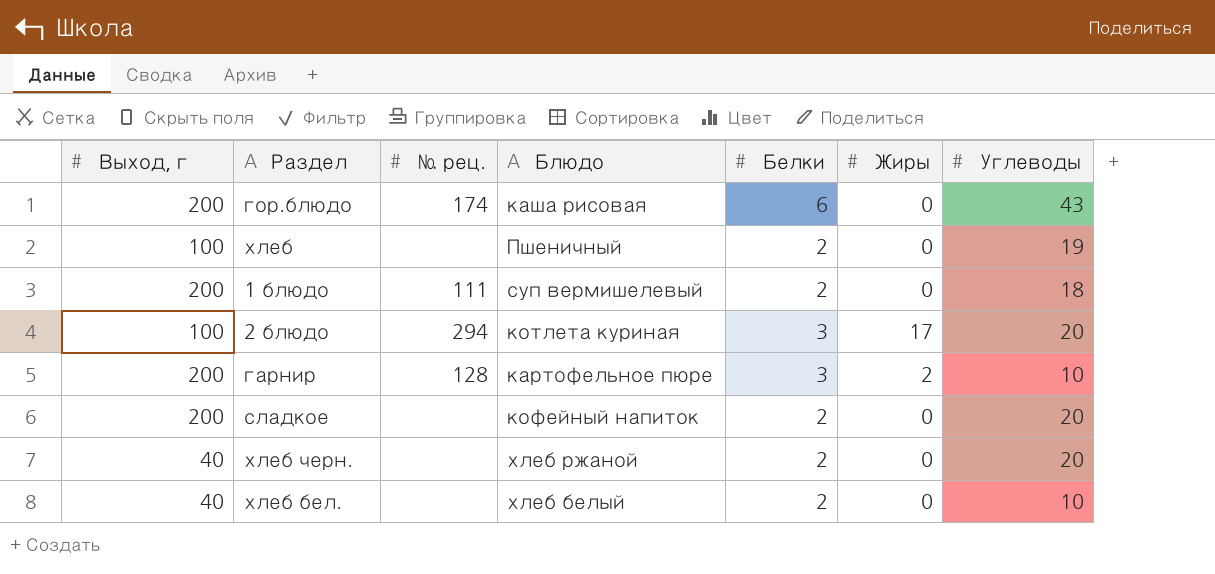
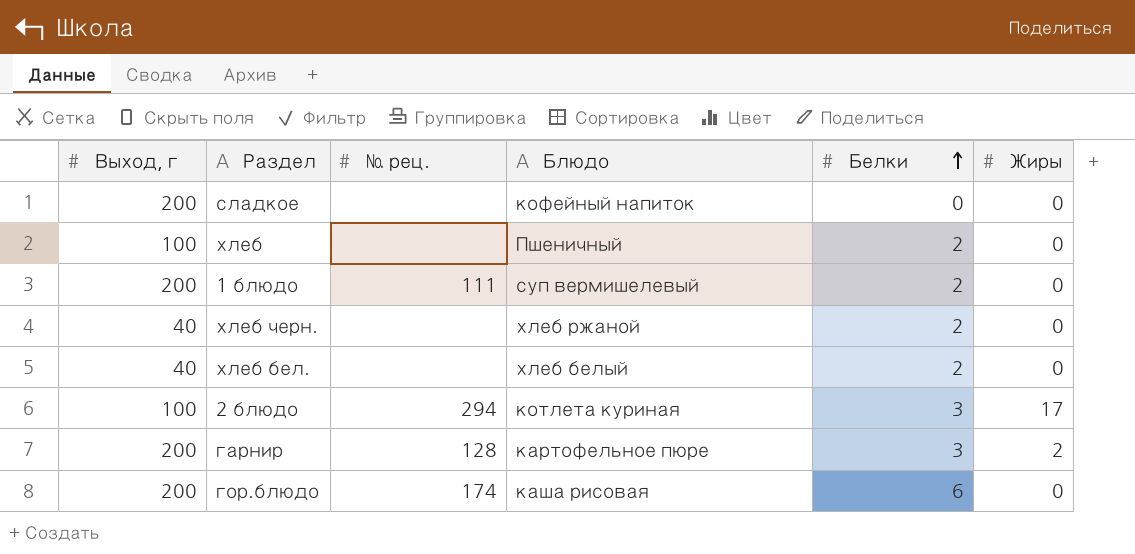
row order: none -> Белки ascending
column Углеводы | position: 7 -> none
сладкое | Белки: 2 -> 0

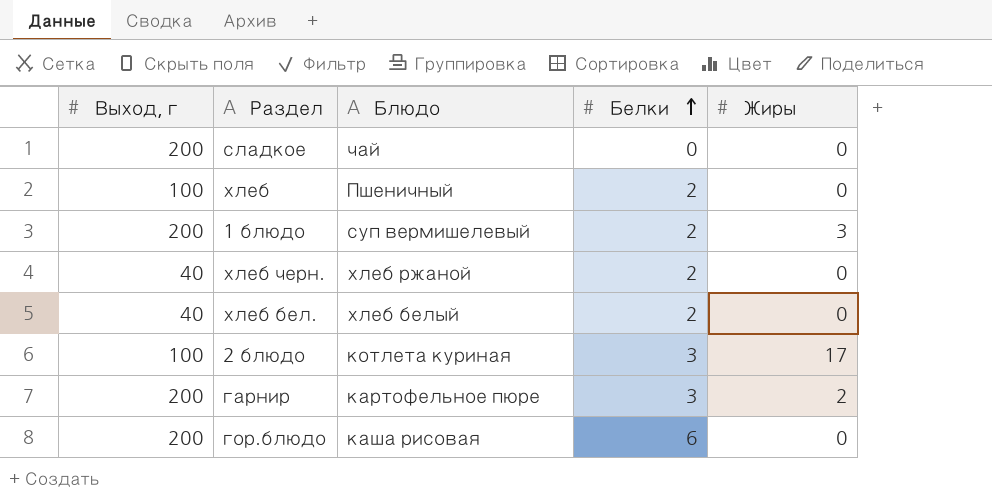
column № рец. | position: 3 -> none
сладкое | Блюдо: кофейный напиток -> чай
1 блюдо | Жиры: 0 -> 3

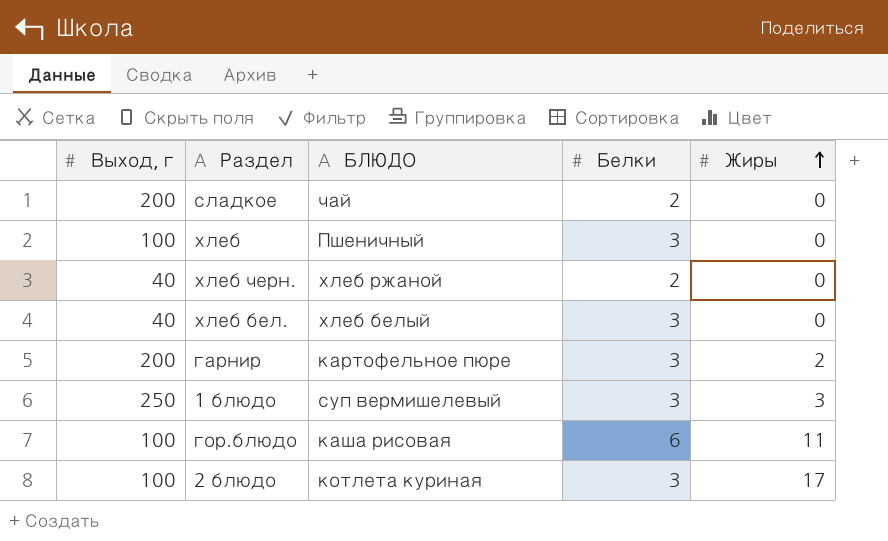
row order: Белки ascending -> Жиры ascending
column name: Блюдо -> БЛЮДО
сладкое | Белки: 0 -> 2
хлеб | Белки: 2 -> 3
хлеб бел. | Белки: 2 -> 3
1 блюдо | Выход, г: 200 -> 250
1 блюдо | Белки: 2 -> 3
гор.блюдо | Выход, г: 200 -> 100
гор.блюдо | Жиры: 0 -> 11

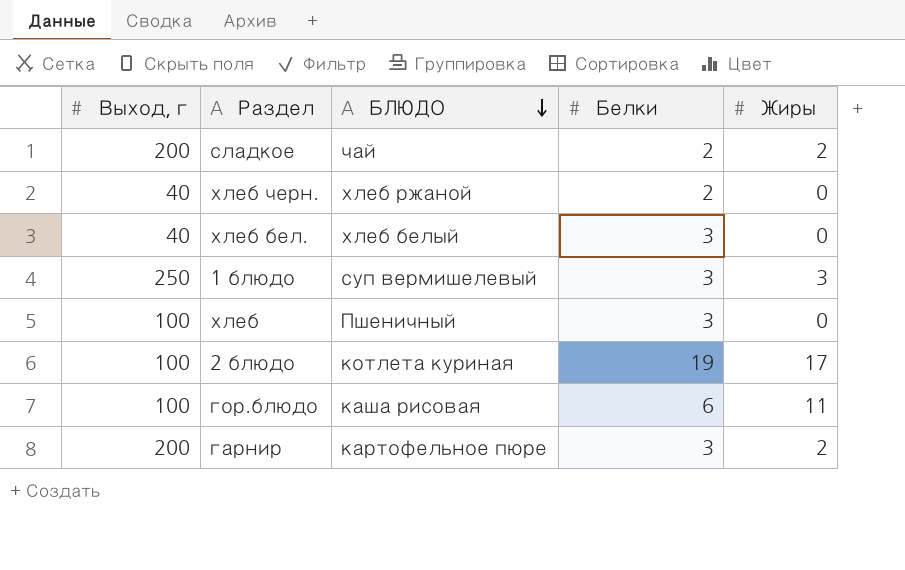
row order: Жиры ascending -> БЛЮДО descending
сладкое | Жиры: 0 -> 2
2 блюдо | Белки: 3 -> 19

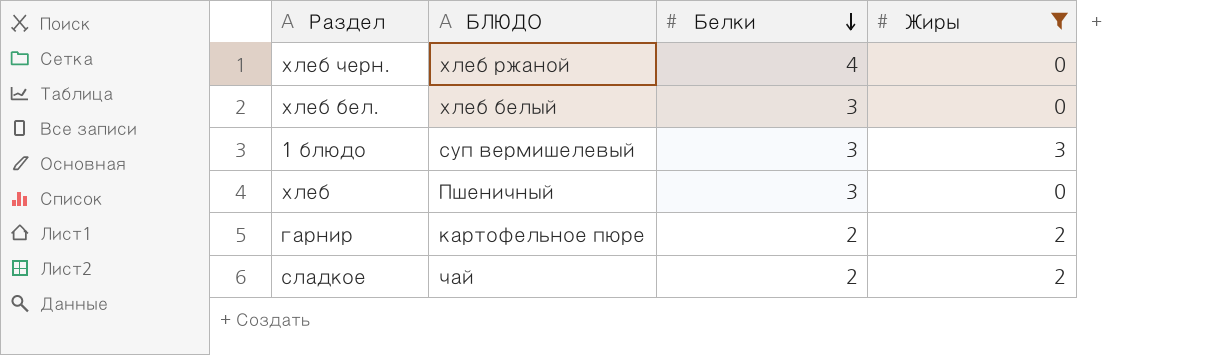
filter: none -> Жиры <= 3
row order: БЛЮДО descending -> Белки descending
column Выход, г | position: 1 -> none
хлеб черн. | Белки: 2 -> 4
гарнир | Белки: 3 -> 2

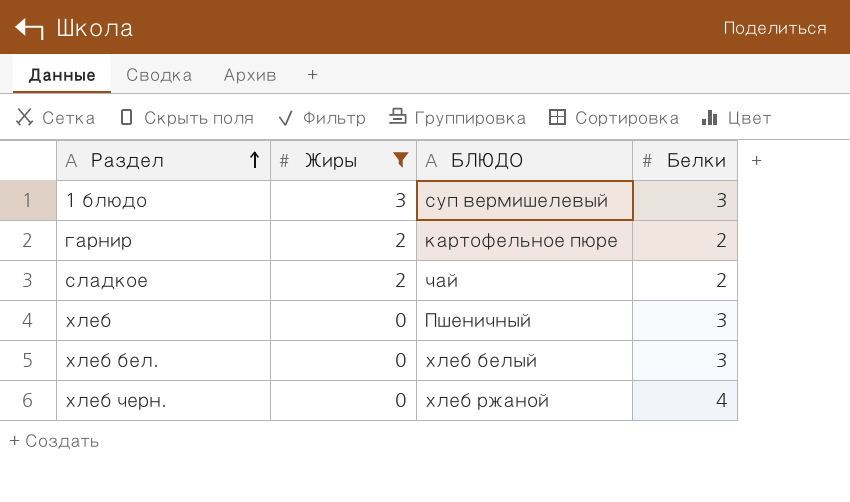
row order: Белки descending -> Раздел ascending
column Жиры | position: 4 -> 2

